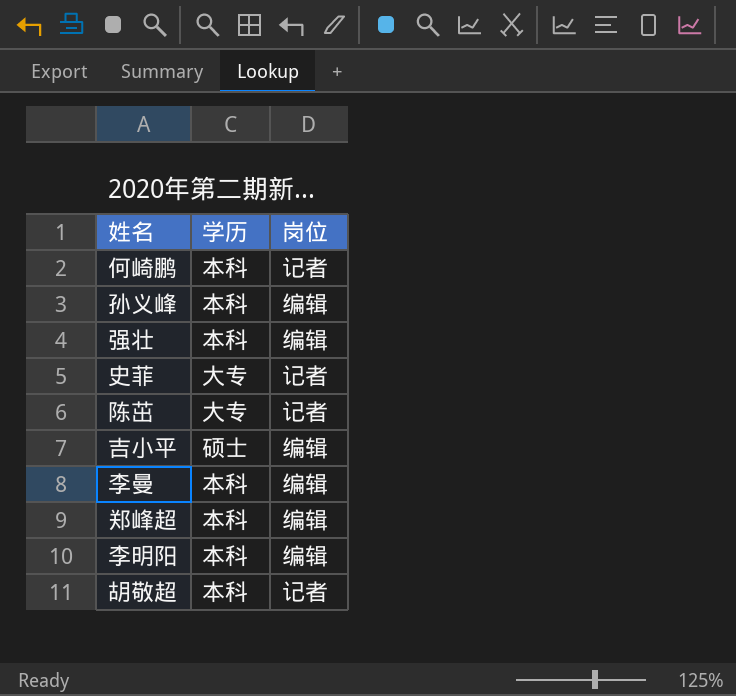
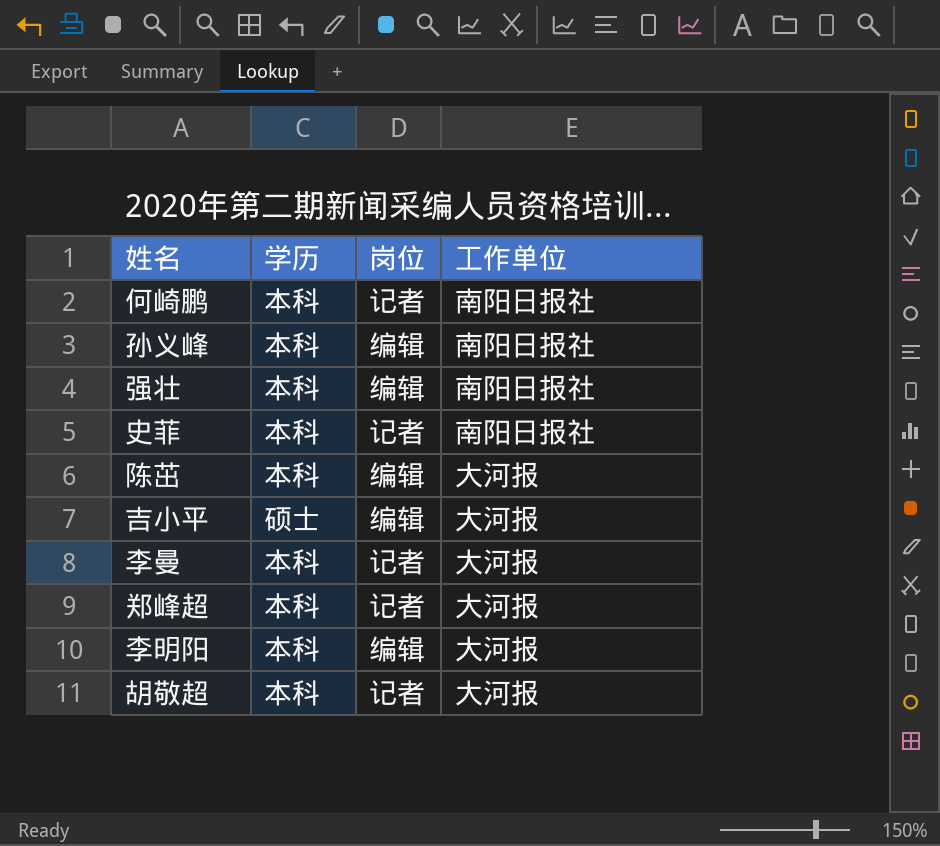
column 工作单位 | position: none -> 4
史菲 | 学历: 大专 -> 本科
陈茁 | 学历: 大专 -> 本科
陈茁 | 岗位: 记者 -> 编辑
李曼 | 岗位: 编辑 -> 记者
郑峰超 | 岗位: 编辑 -> 记者

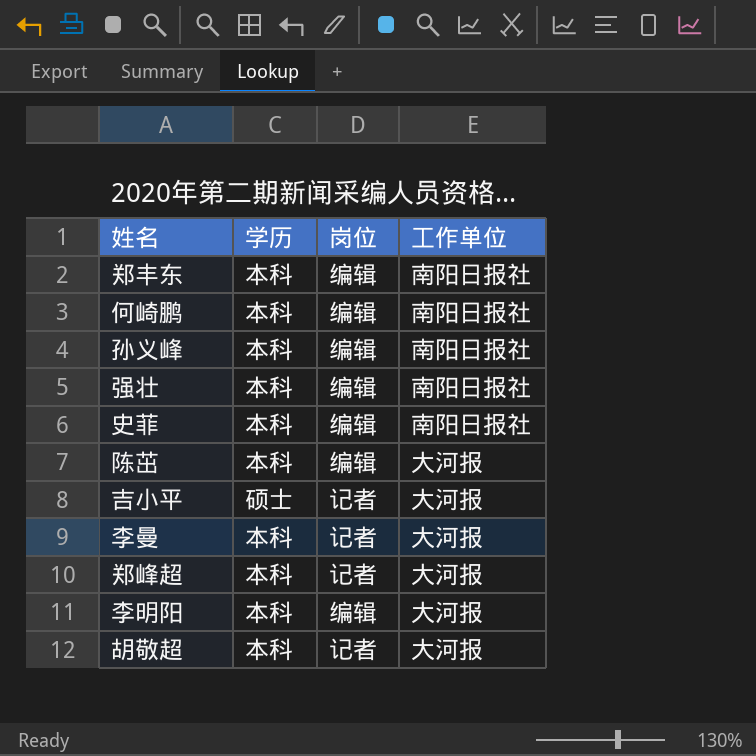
row 郑丰东: none -> 本科 | 编辑 | 南阳日报社
何崎鹏 | 岗位: 记者 -> 编辑
史菲 | 岗位: 记者 -> 编辑
吉小平 | 岗位: 编辑 -> 记者

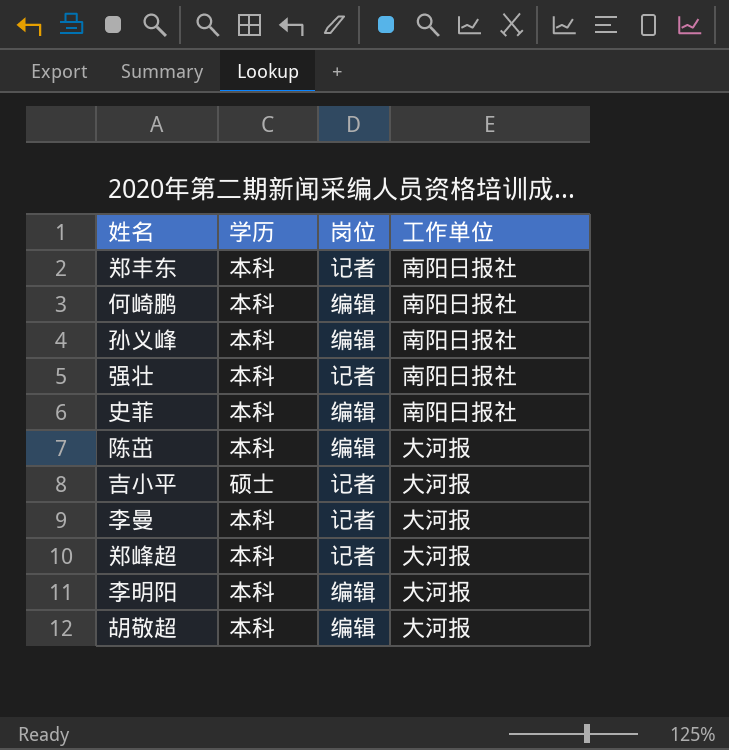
郑丰东 | 岗位: 编辑 -> 记者
强壮 | 岗位: 编辑 -> 记者
胡敬超 | 岗位: 记者 -> 编辑

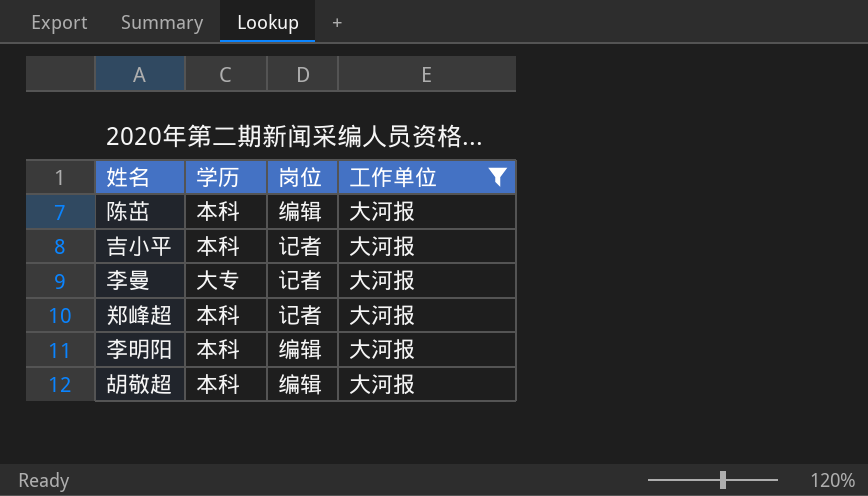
filter: none -> 工作单位 = 大河报
吉小平 | 学历: 硕士 -> 本科
李曼 | 学历: 本科 -> 大专

